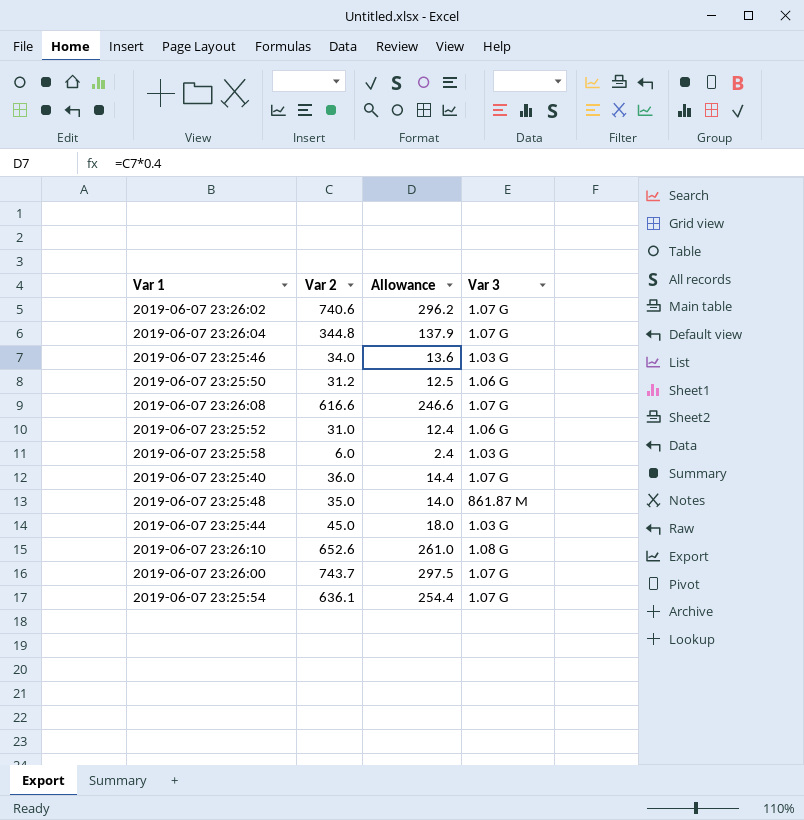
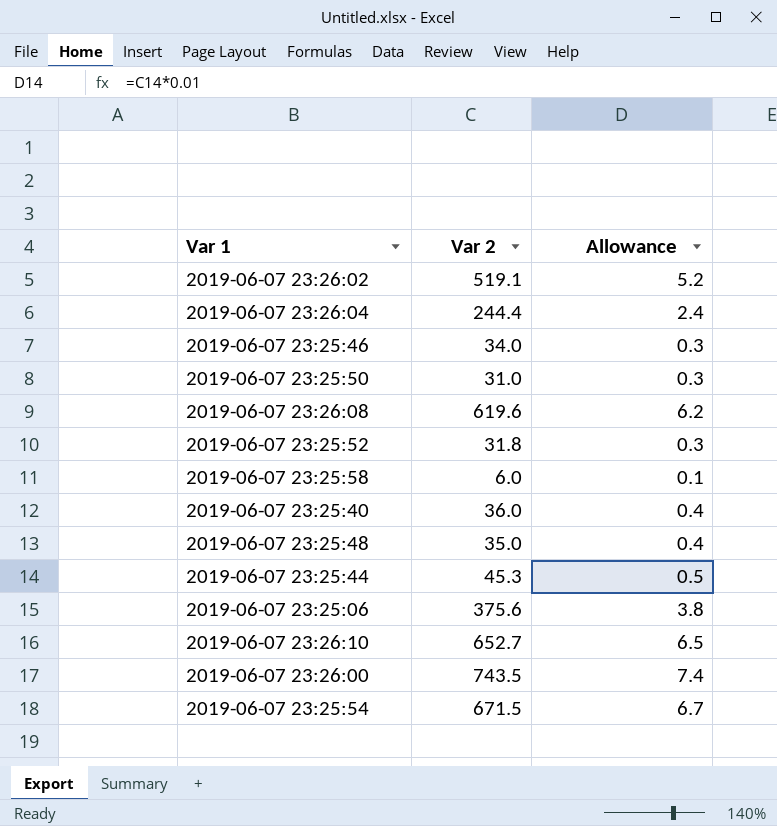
column Var 3 | position: 4 -> none
column Allowance | formula: [Var 2] * 0.4 -> [Var 2] * 0.01
2019-06-07 23:26:02 | Var 2: 740.6 -> 519.1
2019-06-07 23:26:04 | Var 2: 344.8 -> 244.4
2019-06-07 23:25:50 | Var 2: 31.2 -> 31.0
2019-06-07 23:26:08 | Var 2: 616.6 -> 619.6
2019-06-07 23:25:52 | Var 2: 31.0 -> 31.8
2019-06-07 23:25:44 | Var 2: 45.0 -> 45.3
row 2019-06-07 23:25:06: none -> 375.6 | 3.8
2019-06-07 23:26:10 | Var 2: 652.6 -> 652.7
2019-06-07 23:26:00 | Var 2: 743.7 -> 743.5
2019-06-07 23:25:54 | Var 2: 636.1 -> 671.5

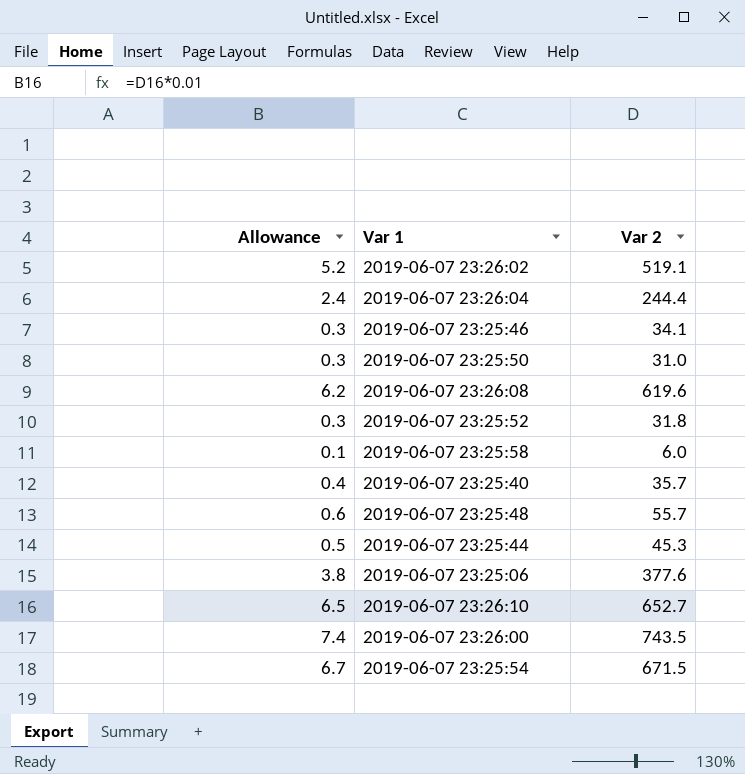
column Allowance | position: 3 -> 1
2019-06-07 23:25:46 | Var 2: 34.0 -> 34.1
2019-06-07 23:25:40 | Var 2: 36.0 -> 35.7
2019-06-07 23:25:48 | Allowance: 0.4 -> 0.6
2019-06-07 23:25:48 | Var 2: 35.0 -> 55.7
2019-06-07 23:25:06 | Var 2: 375.6 -> 377.6

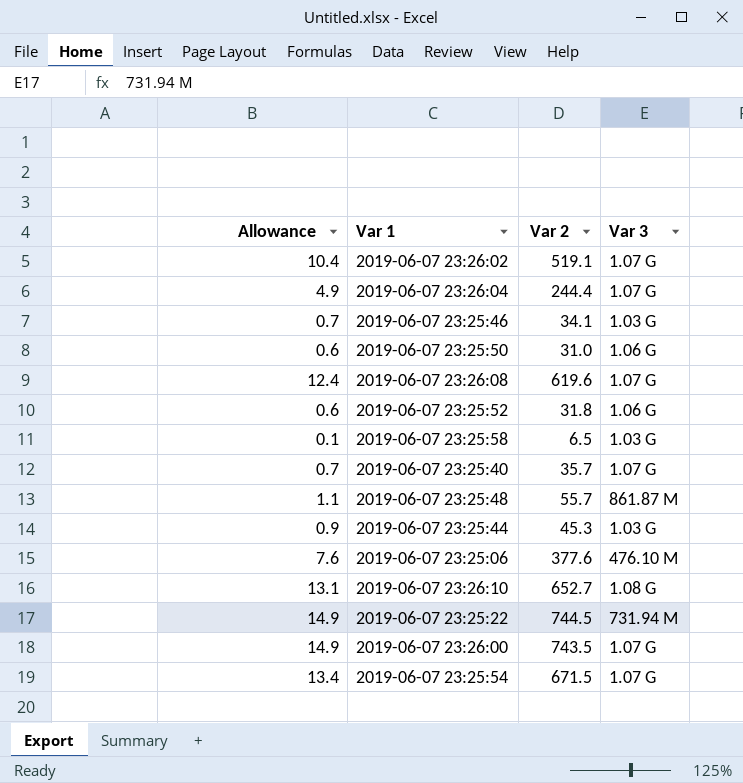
column Allowance | formula: [Var 2] * 0.01 -> [Var 2] * 0.02
column Var 3 | position: none -> 4
2019-06-07 23:25:58 | Var 2: 6.0 -> 6.5
row 2019-06-07 23:25:22: none -> 14.9 | 744.5 | 731.94 M

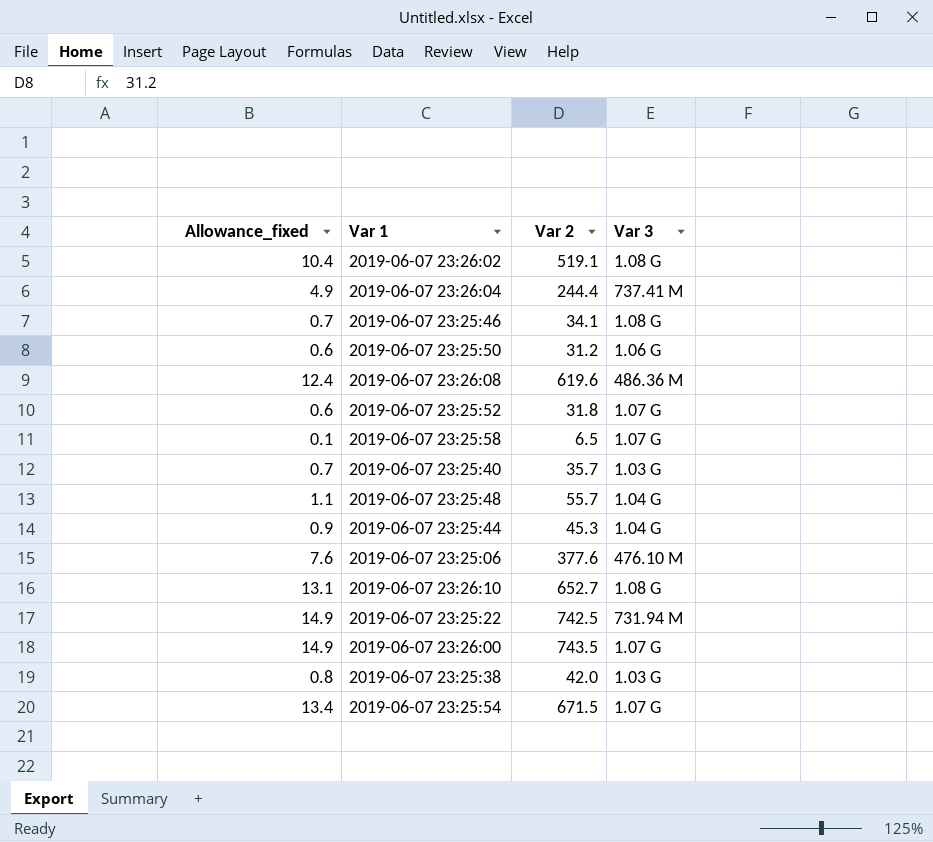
column name: Allowance -> Allowance_fixed
2019-06-07 23:26:02 | Var 3: 1.07 G -> 1.08 G
2019-06-07 23:26:04 | Var 3: 1.07 G -> 737.41 M
2019-06-07 23:25:46 | Var 3: 1.03 G -> 1.08 G
2019-06-07 23:25:50 | Var 2: 31.0 -> 31.2
2019-06-07 23:26:08 | Var 3: 1.07 G -> 486.36 M
2019-06-07 23:25:52 | Var 3: 1.06 G -> 1.07 G
2019-06-07 23:25:58 | Var 3: 1.03 G -> 1.07 G
2019-06-07 23:25:40 | Var 3: 1.07 G -> 1.03 G
2019-06-07 23:25:48 | Var 3: 861.87 M -> 1.04 G
2019-06-07 23:25:44 | Var 3: 1.03 G -> 1.04 G
2019-06-07 23:25:22 | Var 2: 744.5 -> 742.5
row 2019-06-07 23:25:38: none -> 0.8 | 42.0 | 1.03 G

